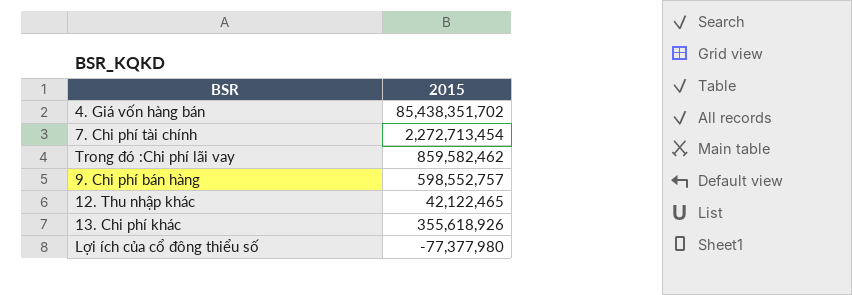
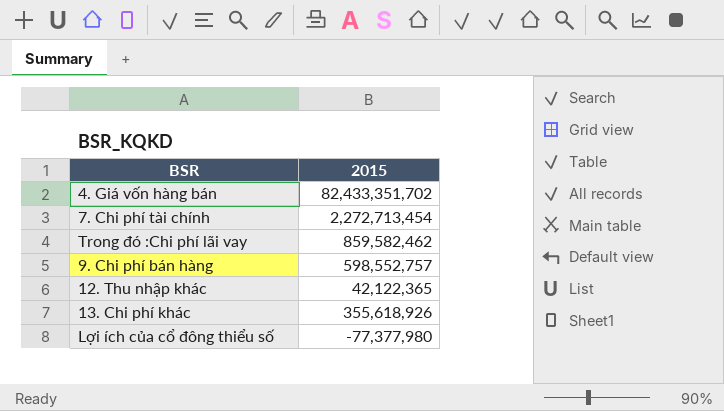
4. Giá vốn hàng bán | 2015: 85,438,351,702 -> 82,433,351,702
12. Thu nhập khác | 2015: 42,122,465 -> 42,122,365

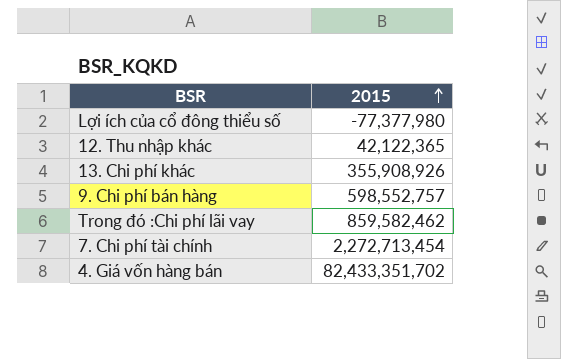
row order: none -> 2015 ascending
13. Chi phí khác | 2015: 355,618,926 -> 355,908,926

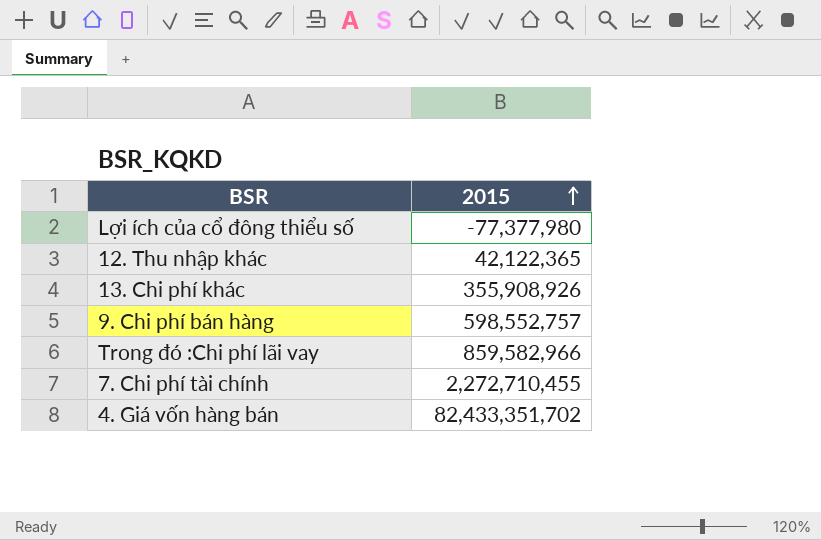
Trong đó :Chi phí lãi vay | 2015: 859,582,462 -> 859,582,966
7. Chi phí tài chính | 2015: 2,272,713,454 -> 2,272,710,455

